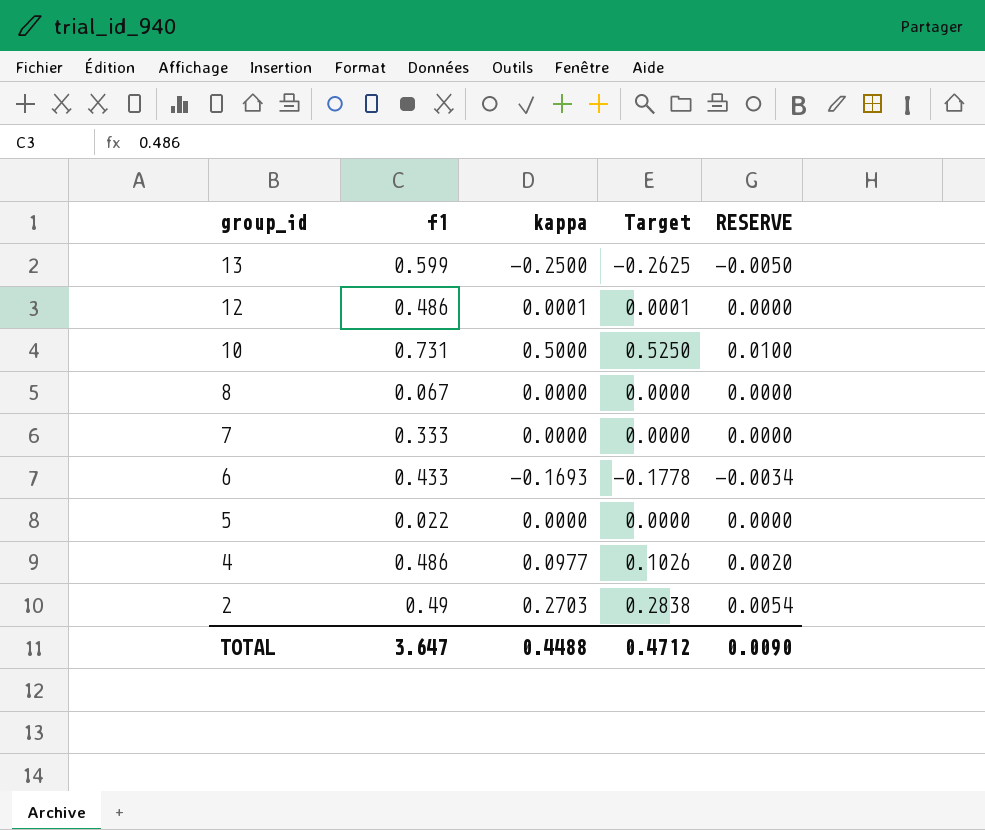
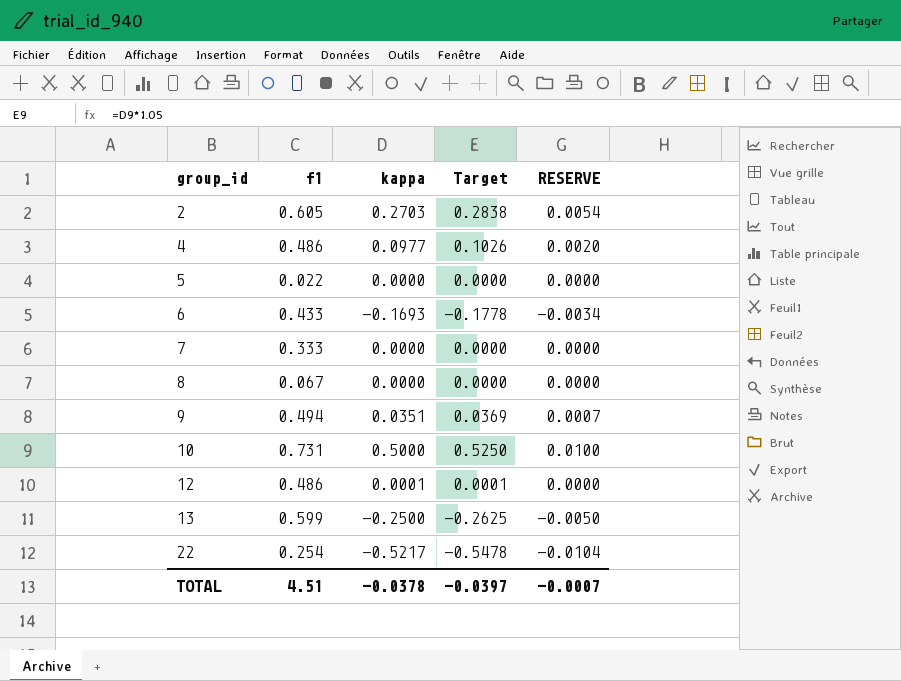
row order: group_id descending -> group_id ascending
2 | f1: 0.49 -> 0.605
row 9: none -> 0.494 | 0.0351 | 0.0369 | 0.0007
row 22: none -> 0.254 | -0.5217 | -0.5478 | -0.0104
TOTAL | f1: 3.647 -> 4.51
TOTAL | kappa: 0.4488 -> -0.0378
TOTAL | Target: 0.4712 -> -0.0397
TOTAL | RESERVE: 0.0090 -> -0.0007

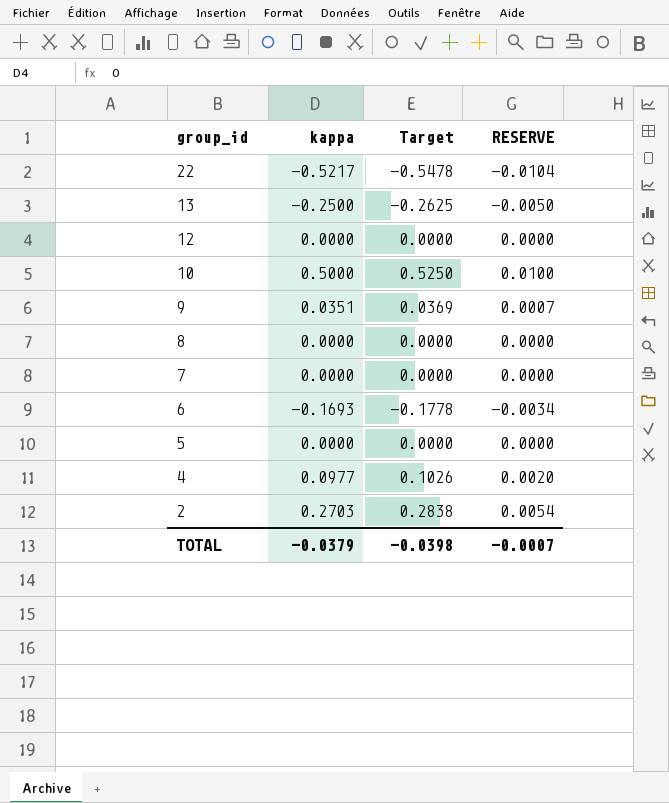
row order: group_id ascending -> group_id descending
column f1 | position: 2 -> none
12 | kappa: 0.0001 -> 0.0000
12 | Target: 0.0001 -> 0.0000
TOTAL | kappa: -0.0378 -> -0.0379
TOTAL | Target: -0.0397 -> -0.0398

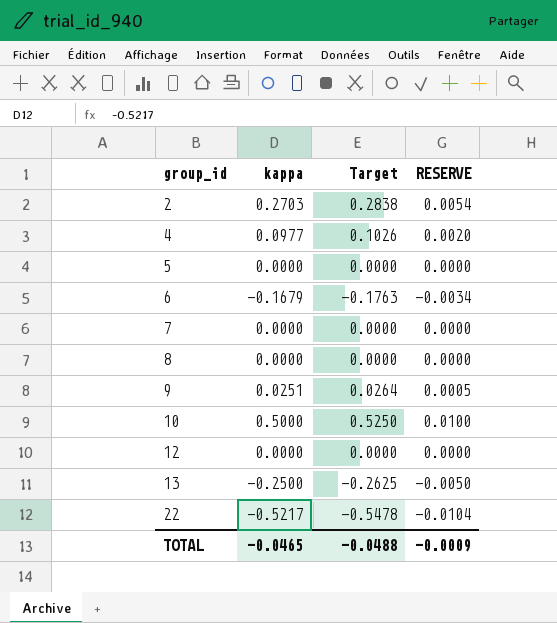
row order: group_id descending -> group_id ascending
6 | kappa: -0.1693 -> -0.1679
6 | Target: -0.1778 -> -0.1763
9 | kappa: 0.0351 -> 0.0251
9 | Target: 0.0369 -> 0.0264
9 | RESERVE: 0.0007 -> 0.0005
TOTAL | kappa: -0.0379 -> -0.0465
TOTAL | Target: -0.0398 -> -0.0488
TOTAL | RESERVE: -0.0007 -> -0.0009

